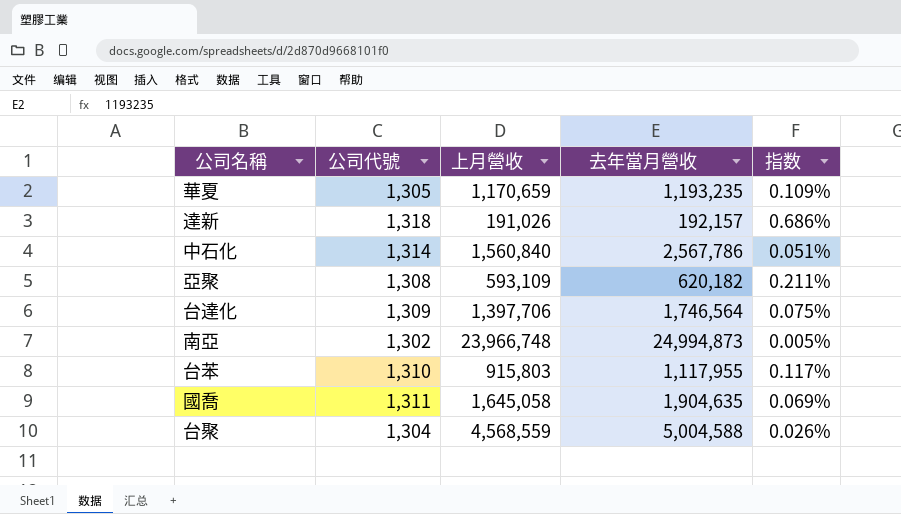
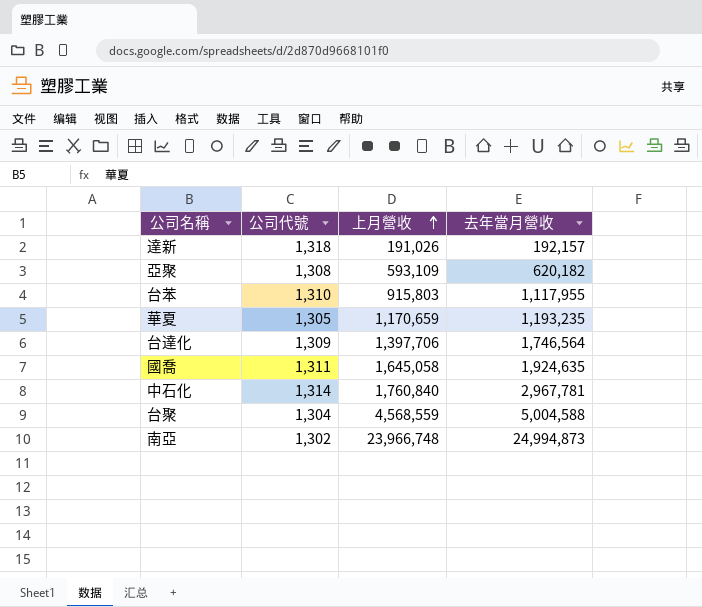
row order: none -> 上月營收 ascending
column 指数 | formula: [公司代號] / [去年當月營收] -> none
國喬 | 去年當月營收: 1,904,635 -> 1,924,635
中石化 | 上月營收: 1,560,840 -> 1,760,840
中石化 | 去年當月營收: 2,567,786 -> 2,967,781

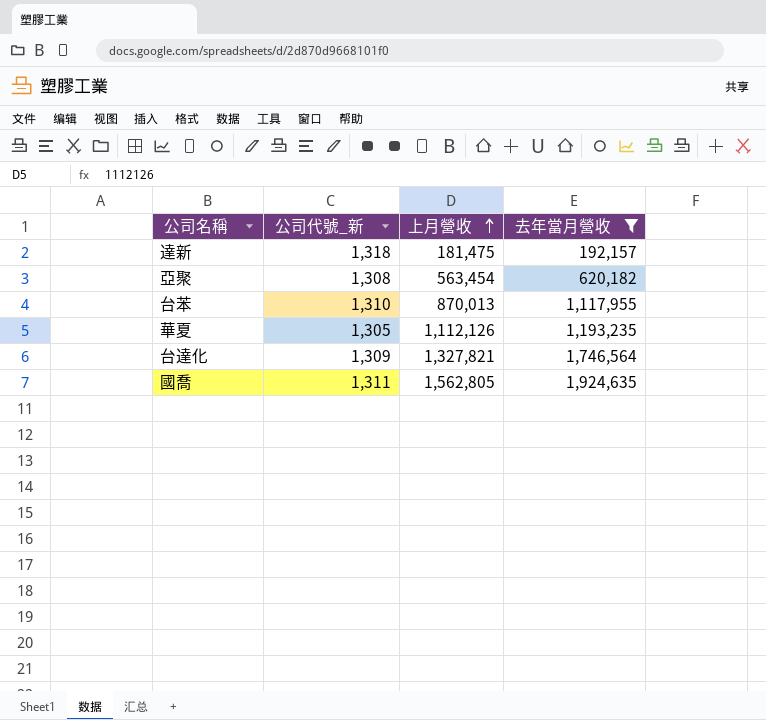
filter: none -> 去年當月營收 <= 1,924,635
column name: 公司代號 -> 公司代號_新
達新 | 上月營收: 191,026 -> 181,475
亞聚 | 上月營收: 593,109 -> 563,454
台苯 | 上月營收: 915,803 -> 870,013
華夏 | 上月營收: 1,170,659 -> 1,112,126
台達化 | 上月營收: 1,397,706 -> 1,327,821
國喬 | 上月營收: 1,645,058 -> 1,562,805

